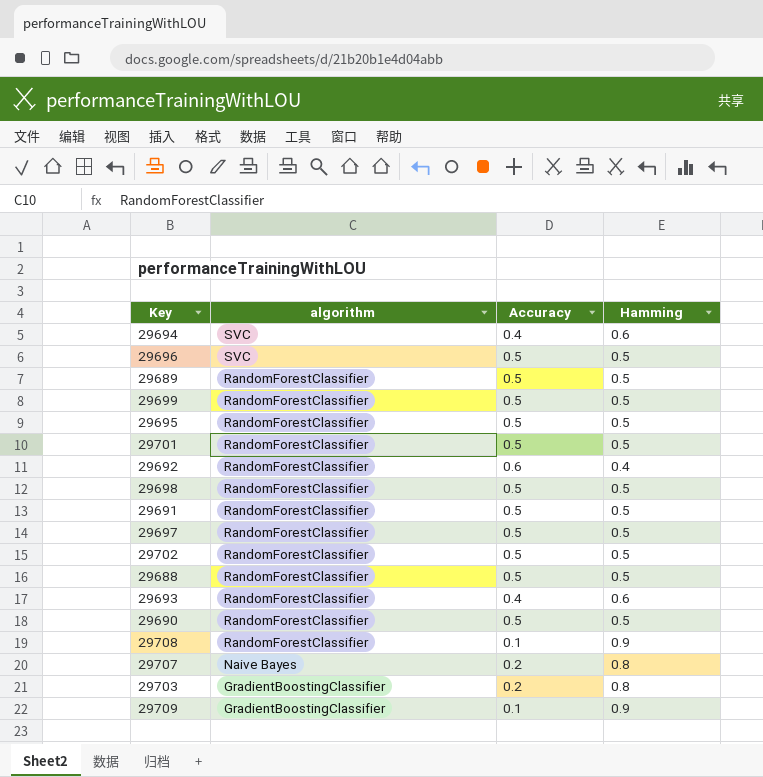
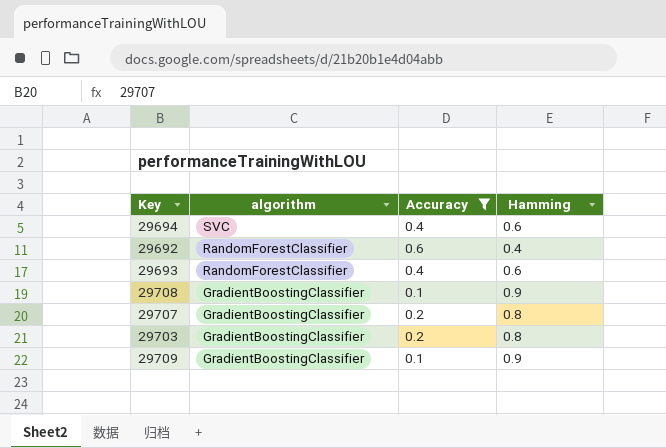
filter: none -> Accuracy != 0.5
29708 | algorithm: RandomForestClassifier -> GradientBoostingClassifier
29707 | algorithm: Naive Bayes -> GradientBoostingClassifier

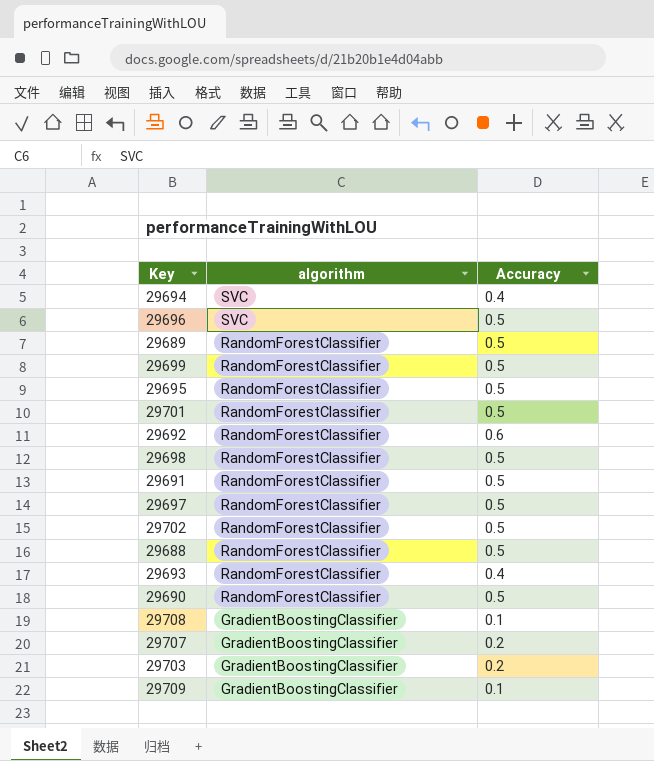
filter: Accuracy != 0.5 -> none
column Hamming | position: 4 -> none

